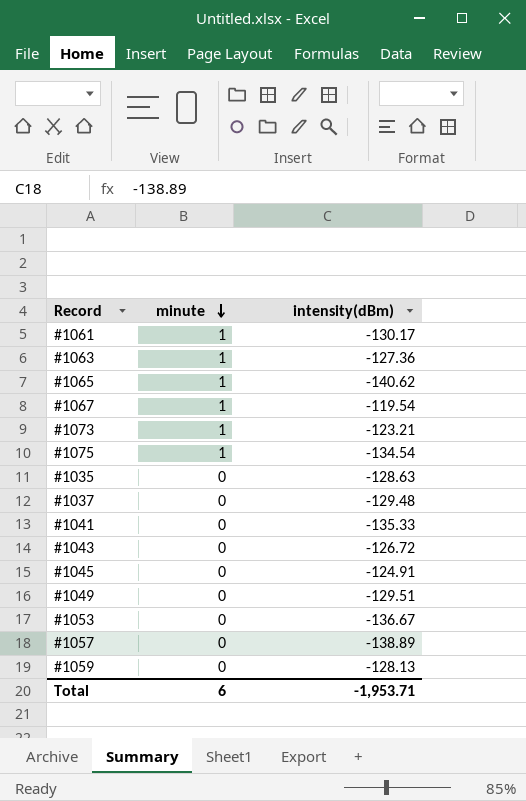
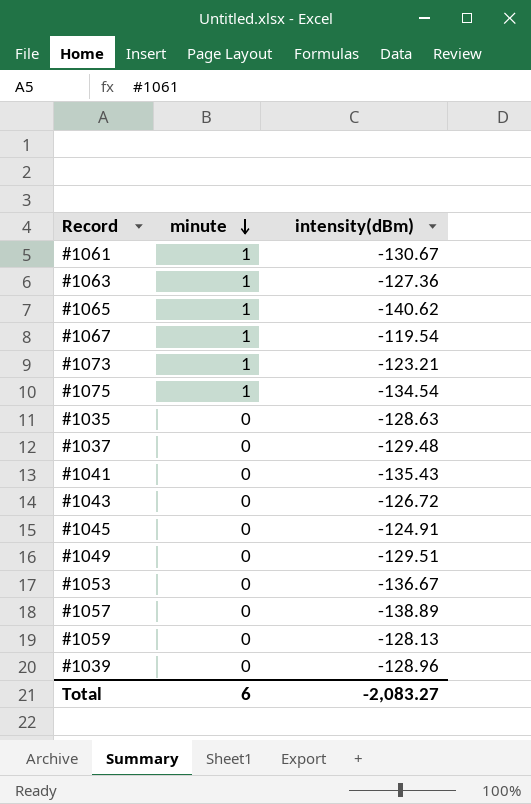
#1061 | intensity(dBm): -130.17 -> -130.67
#1041 | intensity(dBm): -135.33 -> -135.43
row #1039: none -> 0 | -128.96
Total | intensity(dBm): -1,953.71 -> -2,083.27

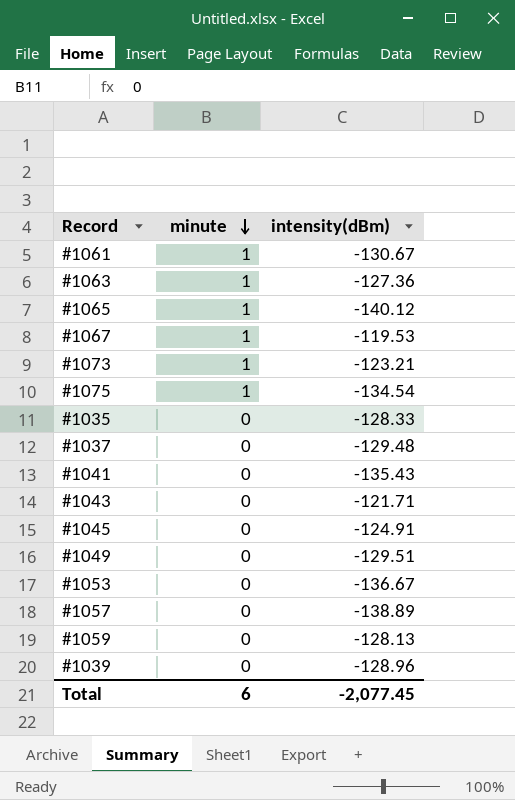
#1065 | intensity(dBm): -140.62 -> -140.12
#1067 | intensity(dBm): -119.54 -> -119.53
#1035 | intensity(dBm): -128.63 -> -128.33
#1043 | intensity(dBm): -126.72 -> -121.71
Total | intensity(dBm): -2,083.27 -> -2,077.45

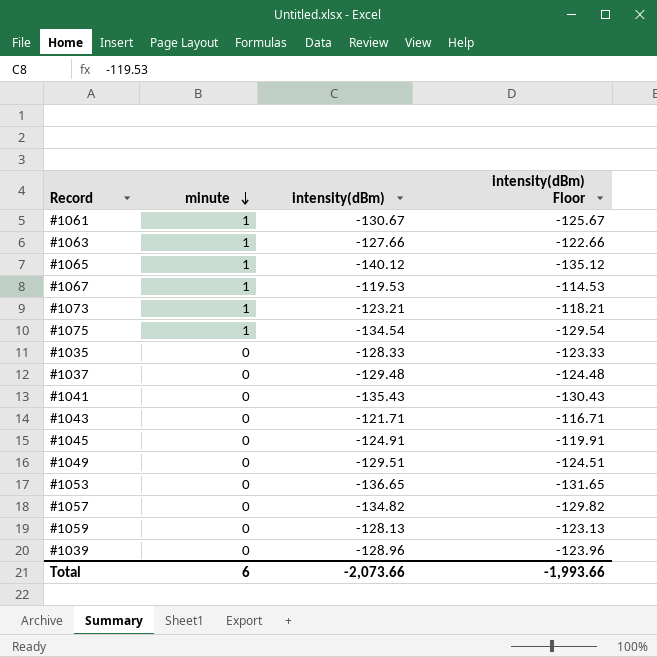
column intensity(dBm) Floor | formula: none -> [intensity(dBm)] + 5
#1063 | intensity(dBm): -127.36 -> -127.66
#1053 | intensity(dBm): -136.67 -> -136.65
#1057 | intensity(dBm): -138.89 -> -134.82
Total | intensity(dBm): -2,077.45 -> -2,073.66

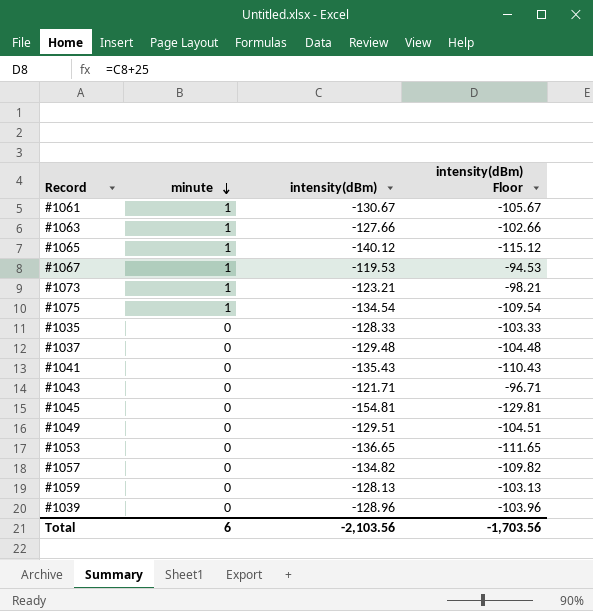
column intensity(dBm) Floor | formula: [intensity(dBm)] + 5 -> [intensity(dBm)] + 25
#1045 | intensity(dBm): -124.91 -> -154.81
Total | intensity(dBm): -2,073.66 -> -2,103.56
Total | intensity(dBm) Floor: -1,993.66 -> -1,703.56

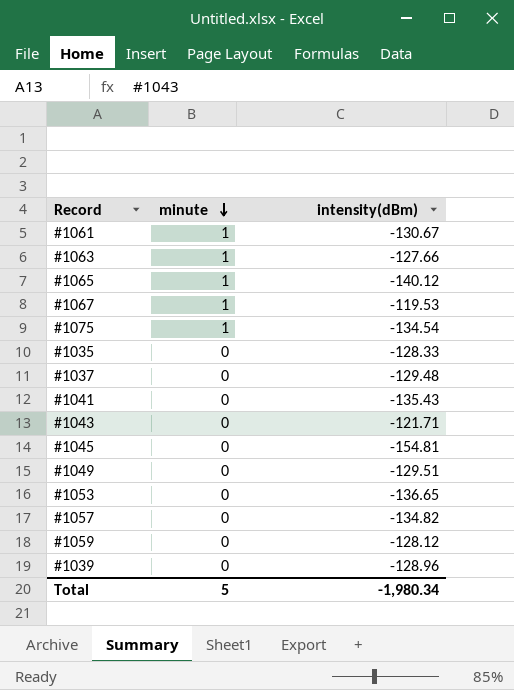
column intensity(dBm) Floor | formula: [intensity(dBm)] + 25 -> none
row #1073: 1 | -123.21 | -98.21 -> none
#1059 | intensity(dBm): -128.13 -> -128.12
Total | minute: 6 -> 5
Total | intensity(dBm): -2,103.56 -> -1,980.34

